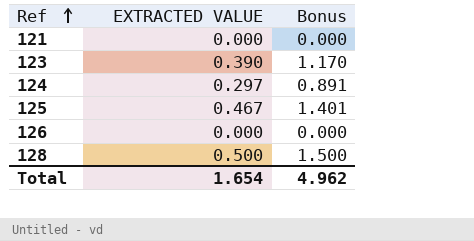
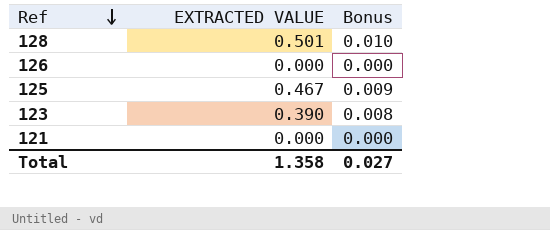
row order: Ref ascending -> Ref descending
column Bonus | formula: [EXTRACTED VALUE] * 3 -> [EXTRACTED VALUE] * 0.02
row 124: 0.297 | 0.891 -> none
128 | EXTRACTED VALUE: 0.500 -> 0.501
Total | EXTRACTED VALUE: 1.654 -> 1.358
Total | Bonus: 4.962 -> 0.027

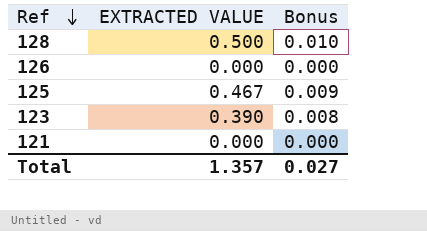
128 | EXTRACTED VALUE: 0.501 -> 0.500
Total | EXTRACTED VALUE: 1.358 -> 1.357

